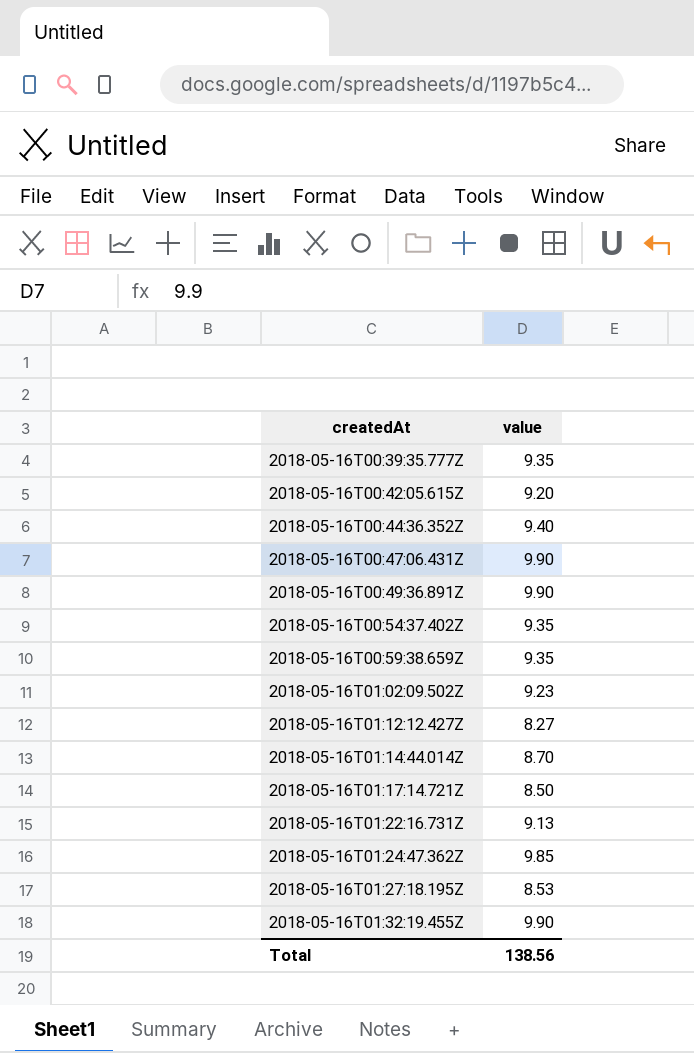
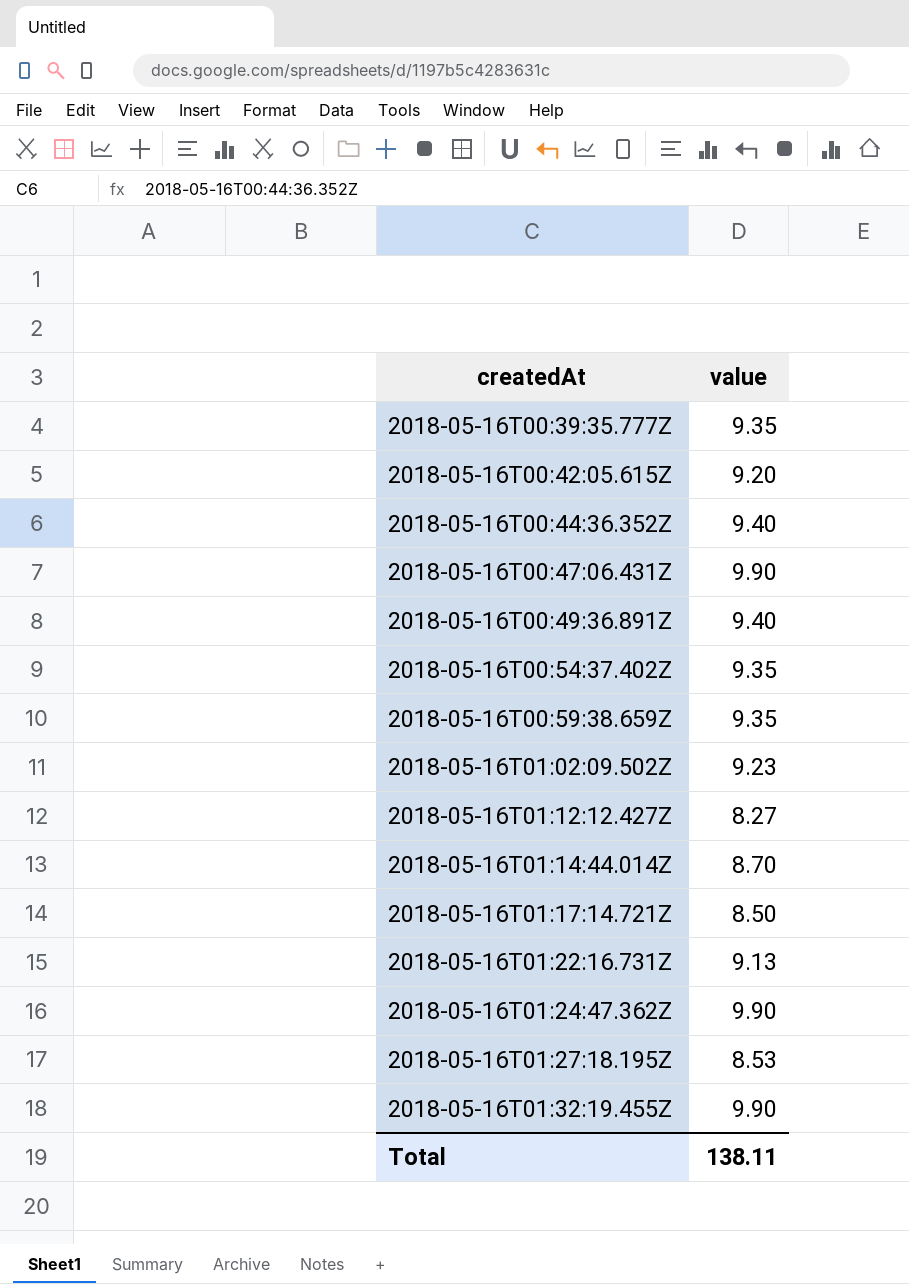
2018-05-16T00:49:36.891Z | value: 9.90 -> 9.40
2018-05-16T01:24:47.362Z | value: 9.85 -> 9.90
Total | value: 138.56 -> 138.11

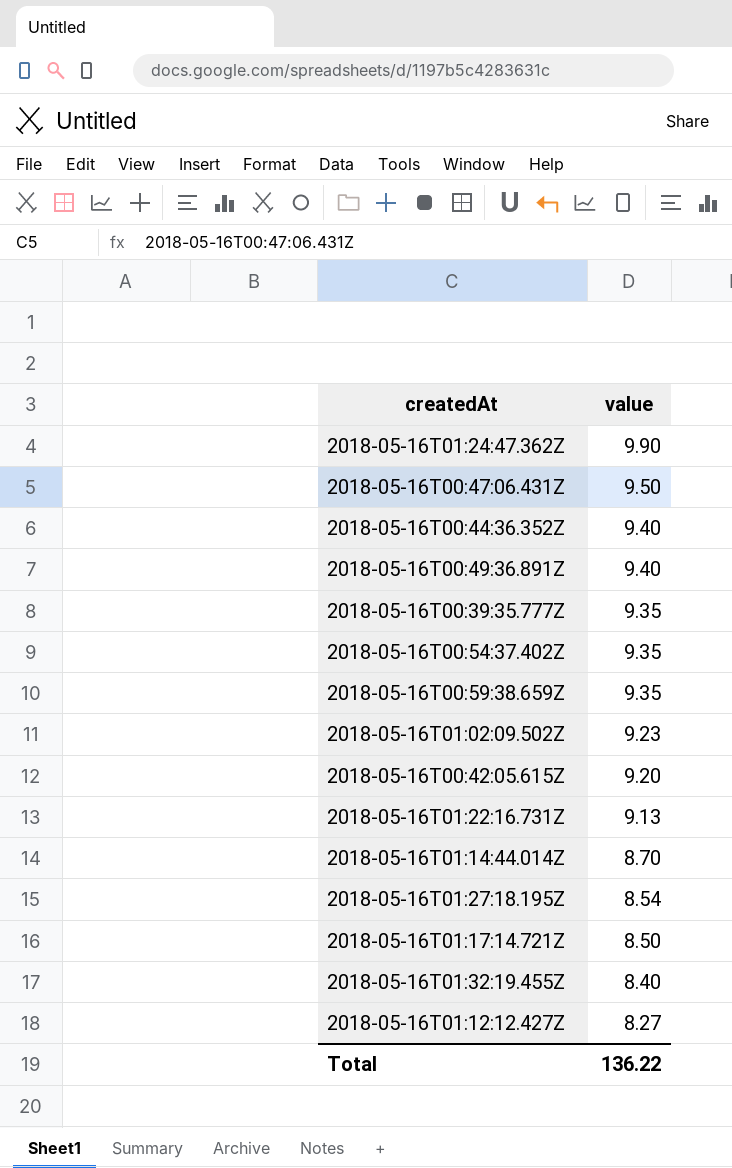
row order: createdAt ascending -> value descending
2018-05-16T00:47:06.431Z | value: 9.90 -> 9.50
2018-05-16T01:27:18.195Z | value: 8.53 -> 8.54
2018-05-16T01:32:19.455Z | value: 9.90 -> 8.40
Total | value: 138.11 -> 136.22

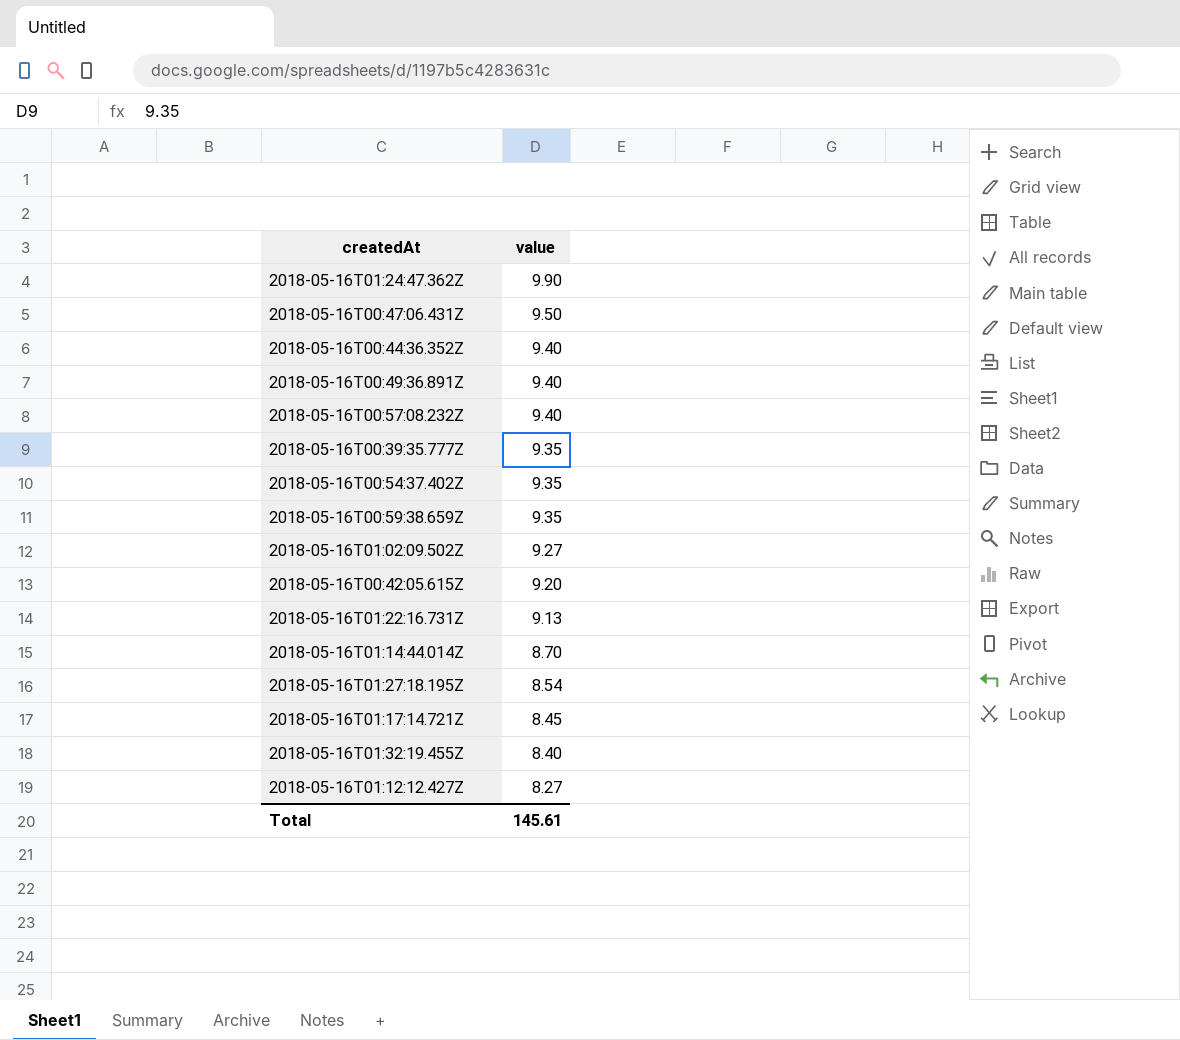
row 2018-05-16T00:57:08.232Z: none -> 9.40
2018-05-16T01:02:09.502Z | value: 9.23 -> 9.27
2018-05-16T01:17:14.721Z | value: 8.50 -> 8.45
Total | value: 136.22 -> 145.61

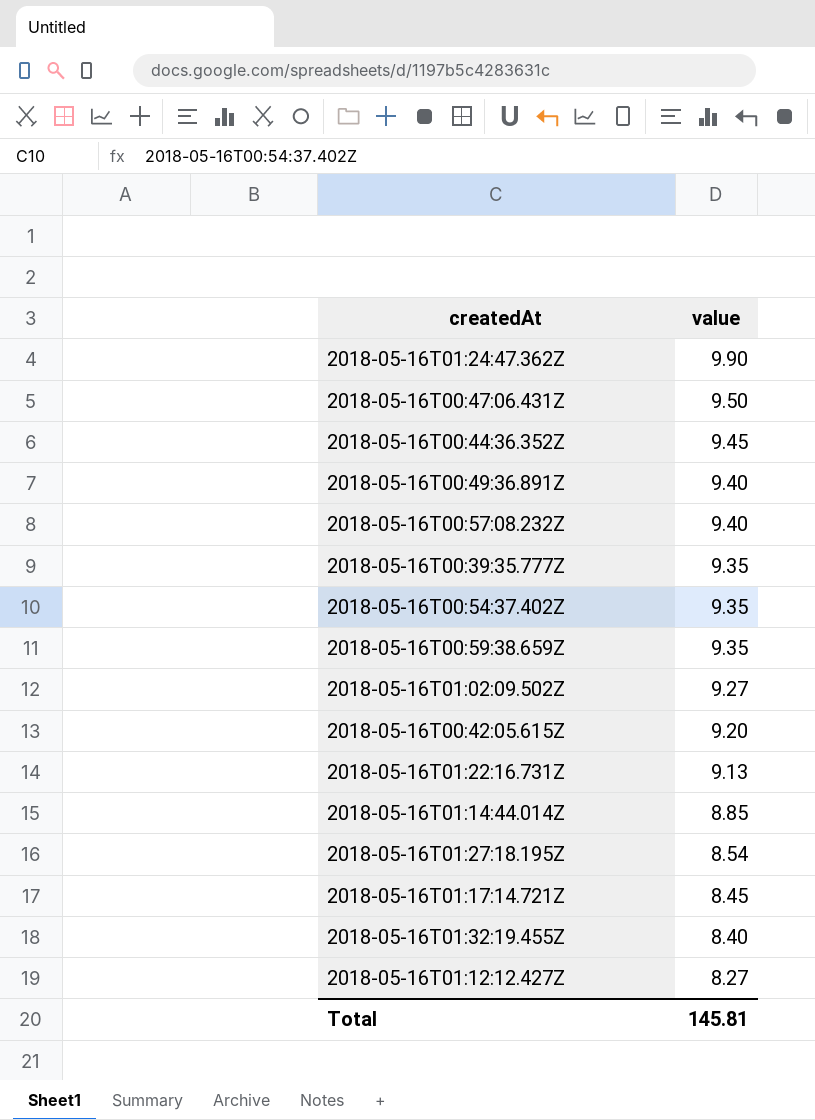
2018-05-16T00:44:36.352Z | value: 9.40 -> 9.45
2018-05-16T01:14:44.014Z | value: 8.70 -> 8.85
Total | value: 145.61 -> 145.81

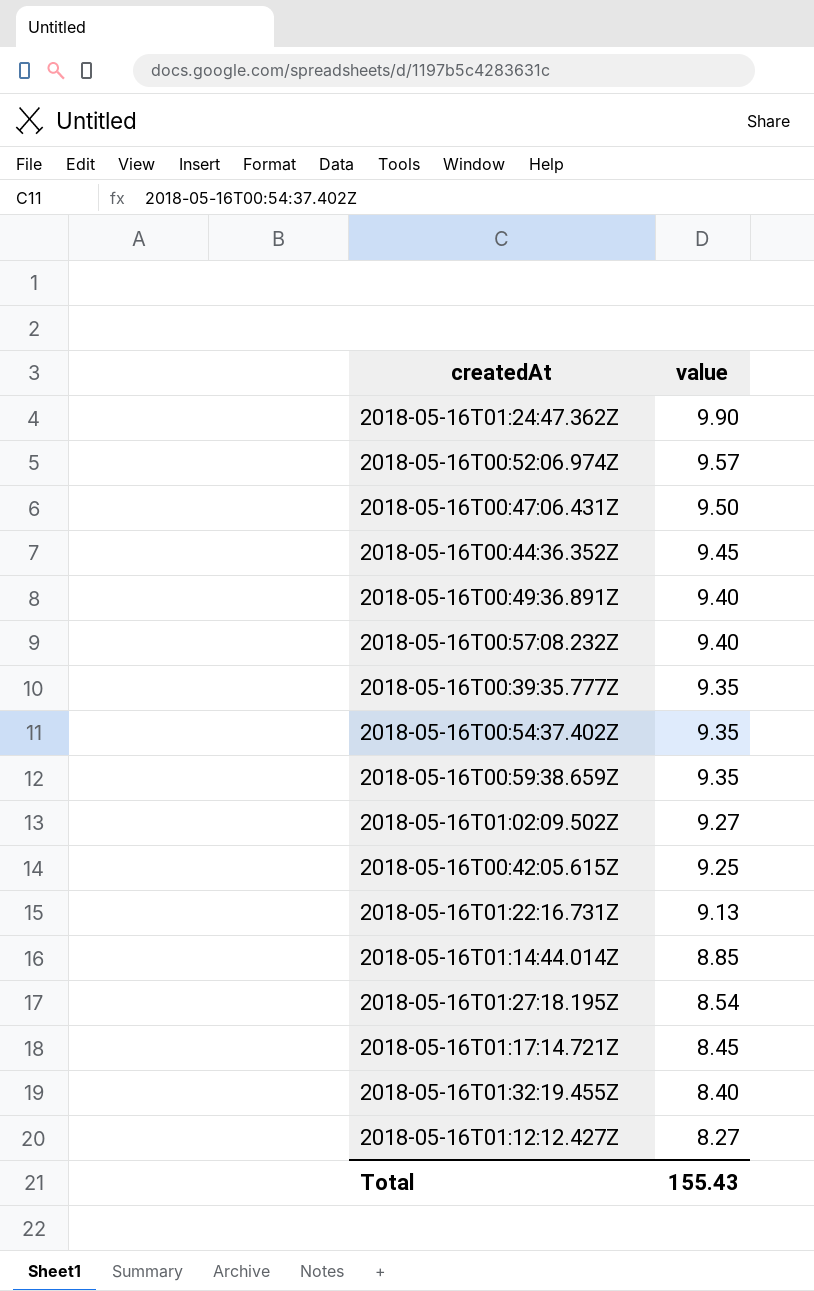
row 2018-05-16T00:52:06.974Z: none -> 9.57
2018-05-16T00:42:05.615Z | value: 9.20 -> 9.25
Total | value: 145.81 -> 155.43

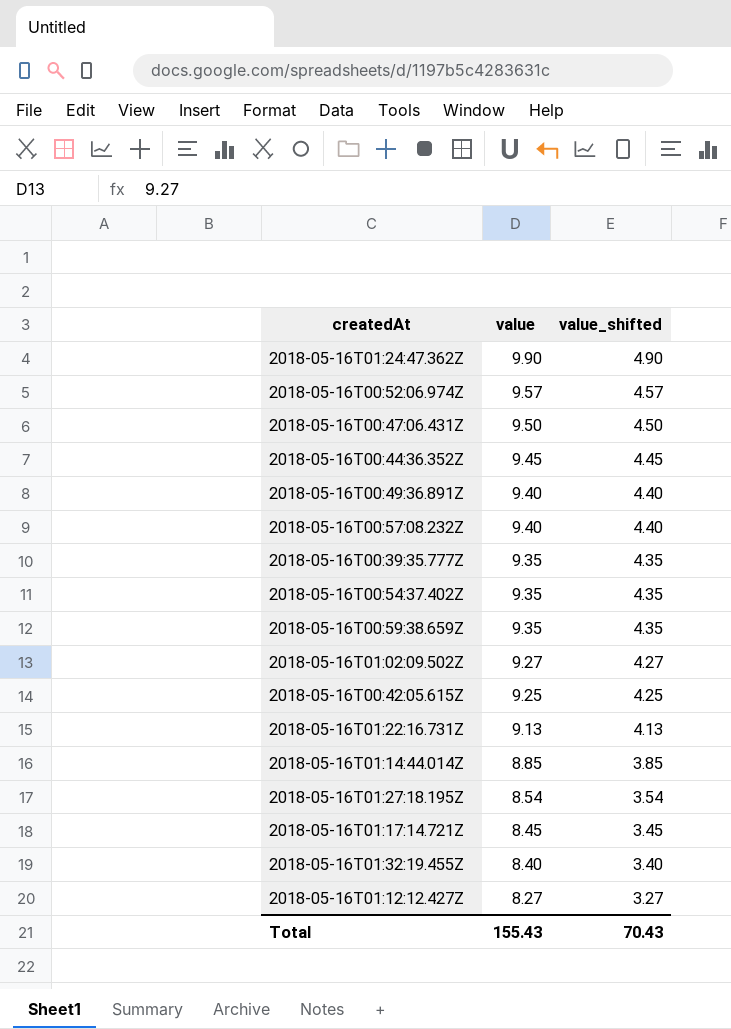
column value_shifted | formula: none -> [value] - 5

